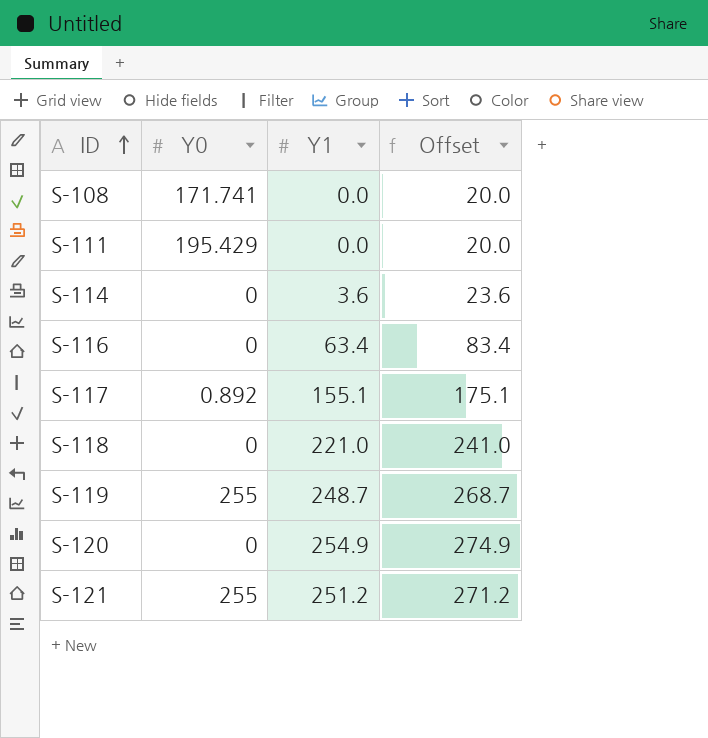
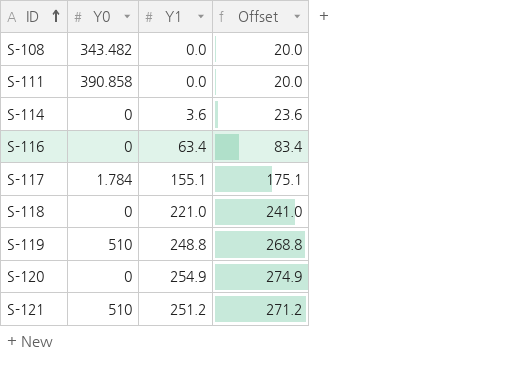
S-108 | Y0: 171.741 -> 343.482
S-111 | Y0: 195.429 -> 390.858
S-117 | Y0: 0.892 -> 1.784
S-119 | Y0: 255 -> 510
S-119 | Y1: 248.7 -> 248.8
S-119 | Offset: 268.7 -> 268.8
S-121 | Y0: 255 -> 510

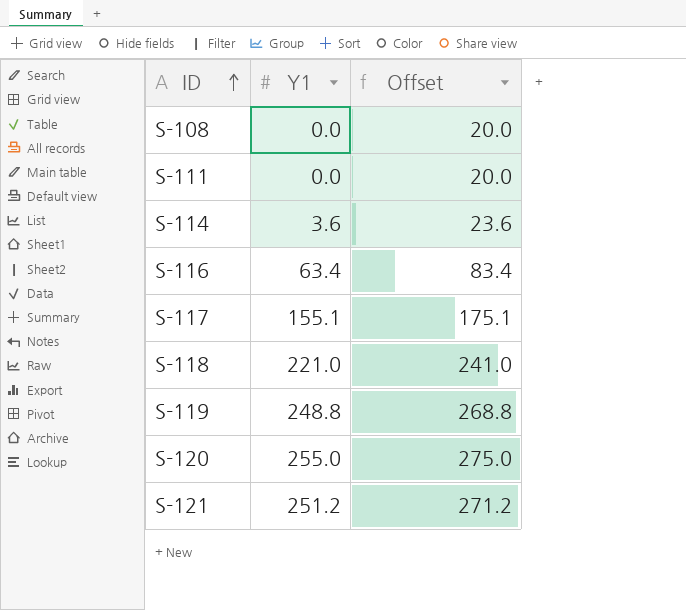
column Y0 | position: 2 -> none
S-120 | Y1: 254.9 -> 255.0
S-120 | Offset: 274.9 -> 275.0

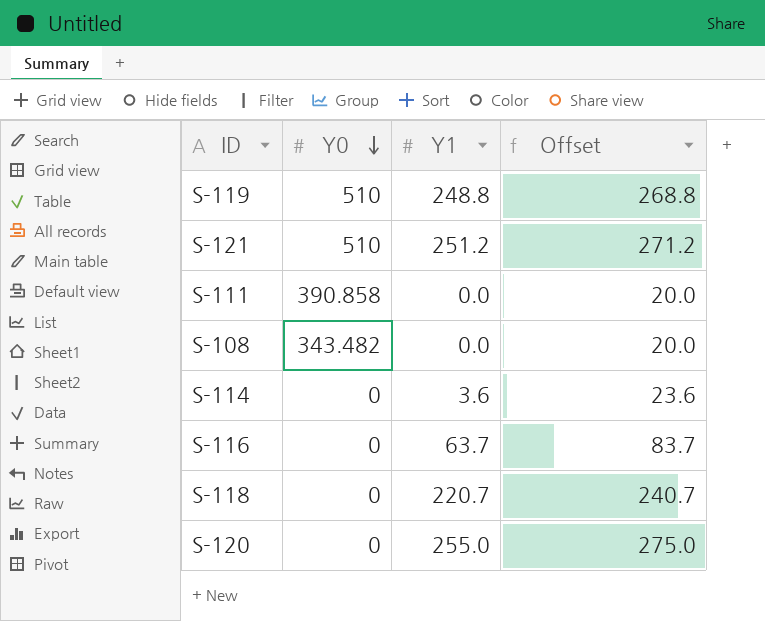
row order: ID ascending -> Y0 descending
column Y0 | position: none -> 2
row S-117: 155.1 | 175.1 -> none
S-116 | Y1: 63.4 -> 63.7
S-116 | Offset: 83.4 -> 83.7
S-118 | Y1: 221.0 -> 220.7
S-118 | Offset: 241.0 -> 240.7

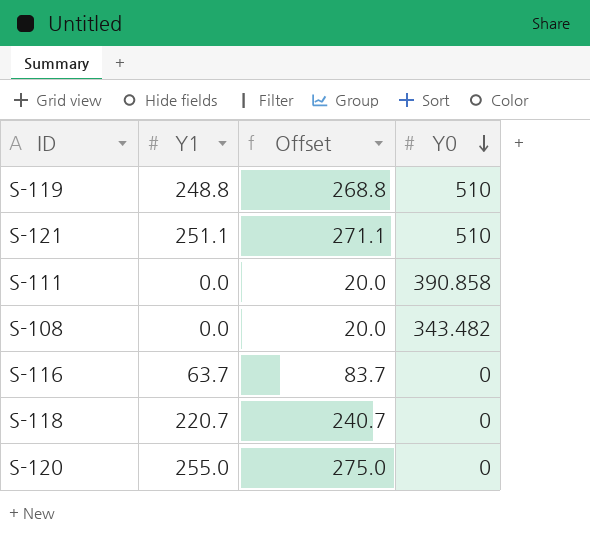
column Y0 | position: 2 -> 4
row S-114: 0 | 3.6 | 23.6 -> none
S-121 | Y1: 251.2 -> 251.1
S-121 | Offset: 271.2 -> 271.1

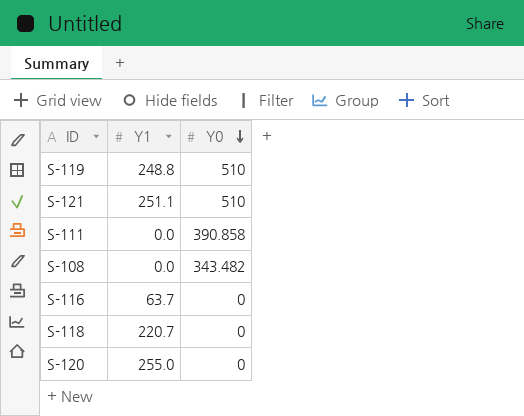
column Offset | formula: [Y1] + 20 -> none

